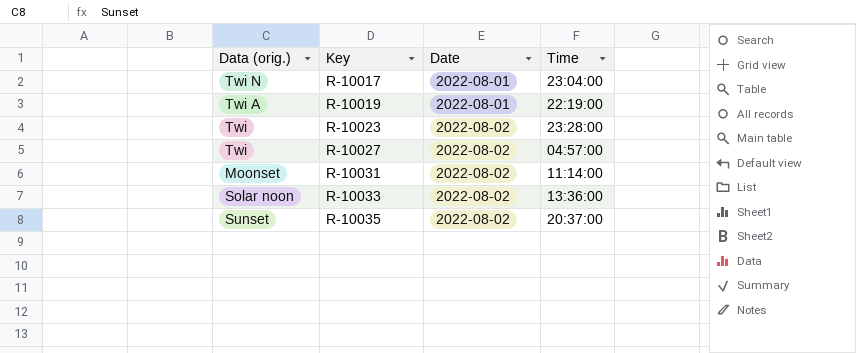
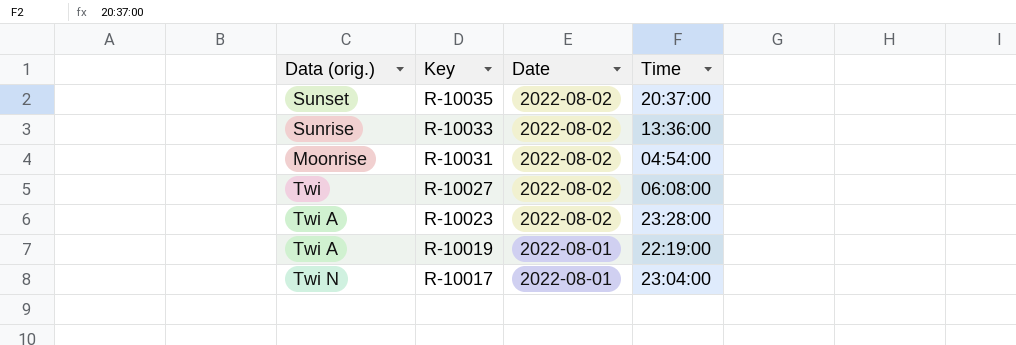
row order: Key ascending -> Key descending
R-10033 | Data (orig.): Solar noon -> Sunrise
R-10031 | Data (orig.): Moonset -> Moonrise
R-10031 | Time: 11:14:00 -> 04:54:00
R-10027 | Time: 04:57:00 -> 06:08:00
R-10023 | Data (orig.): Twi -> Twi A

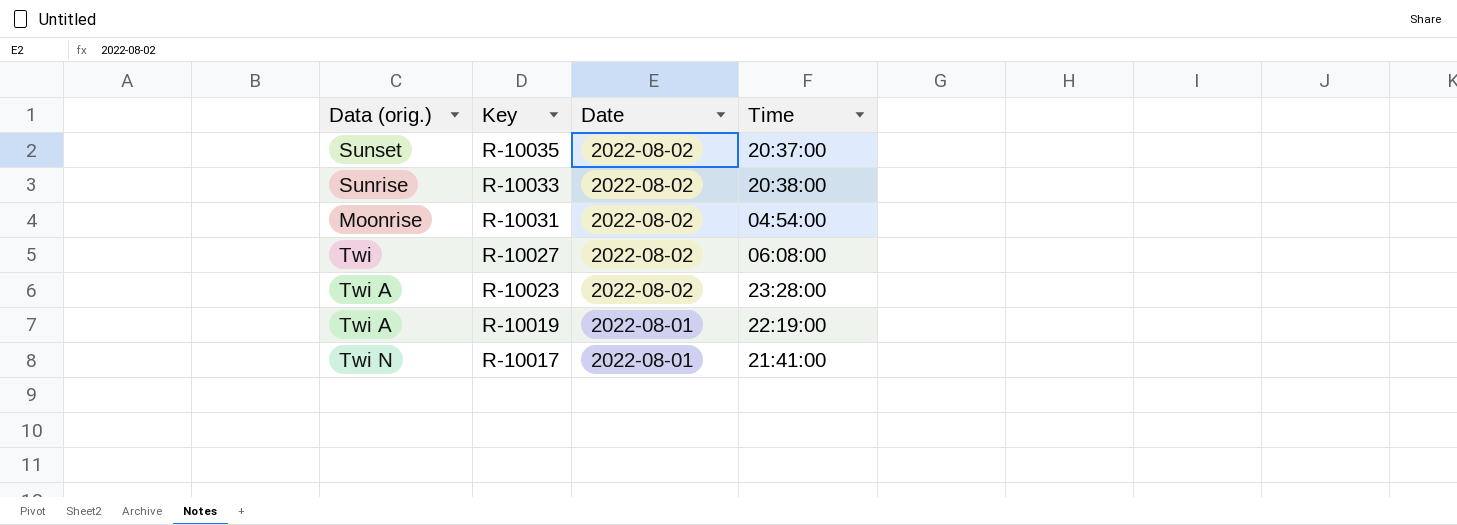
R-10033 | Time: 13:36:00 -> 20:38:00
R-10017 | Time: 23:04:00 -> 21:41:00

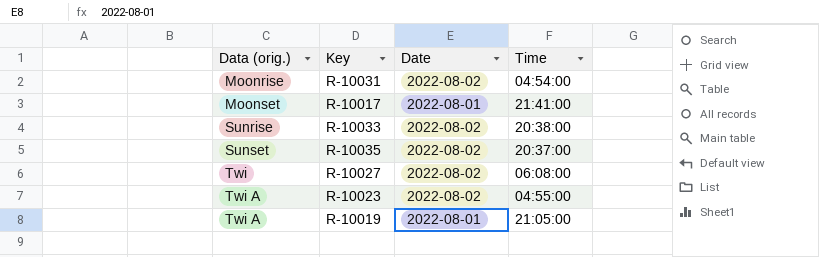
row order: Key descending -> Data (orig.) ascending
R-10017 | Data (orig.): Twi N -> Moonset
R-10023 | Time: 23:28:00 -> 04:55:00
R-10019 | Time: 22:19:00 -> 21:05:00

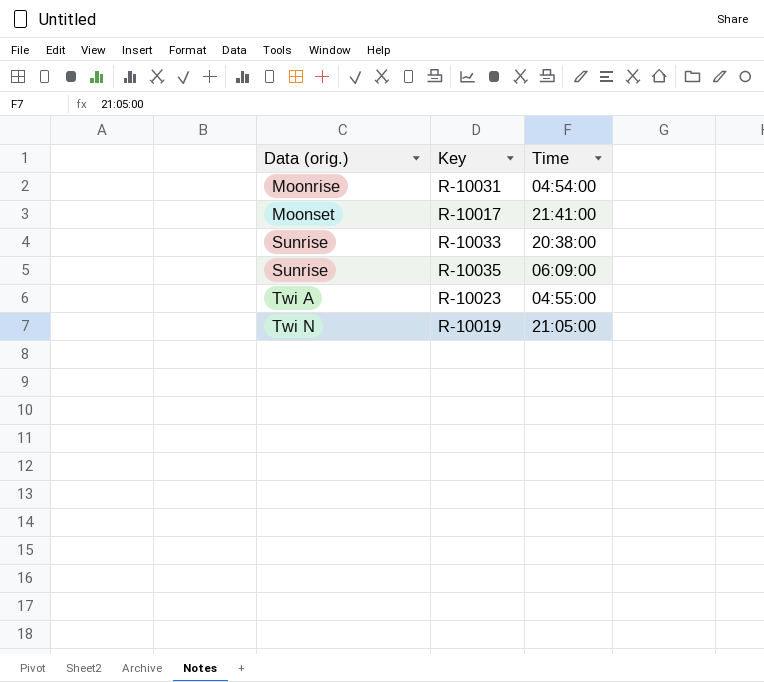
column Date | position: 3 -> none
row R-10027: Twi | 2022-08-02 | 06:08:00 -> none
R-10035 | Data (orig.): Sunset -> Sunrise
R-10035 | Time: 20:37:00 -> 06:09:00
R-10019 | Data (orig.): Twi A -> Twi N

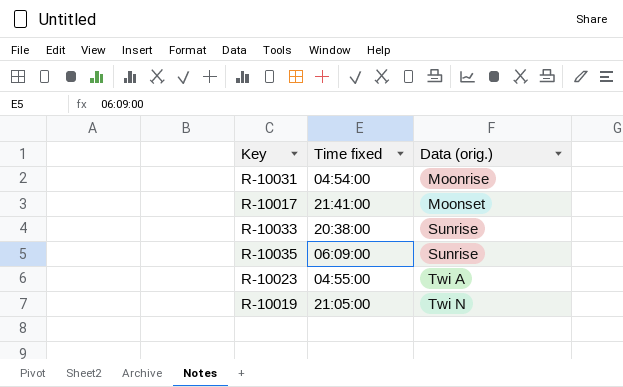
column name: Time -> Time fixed
column Data (orig.) | position: 1 -> 3

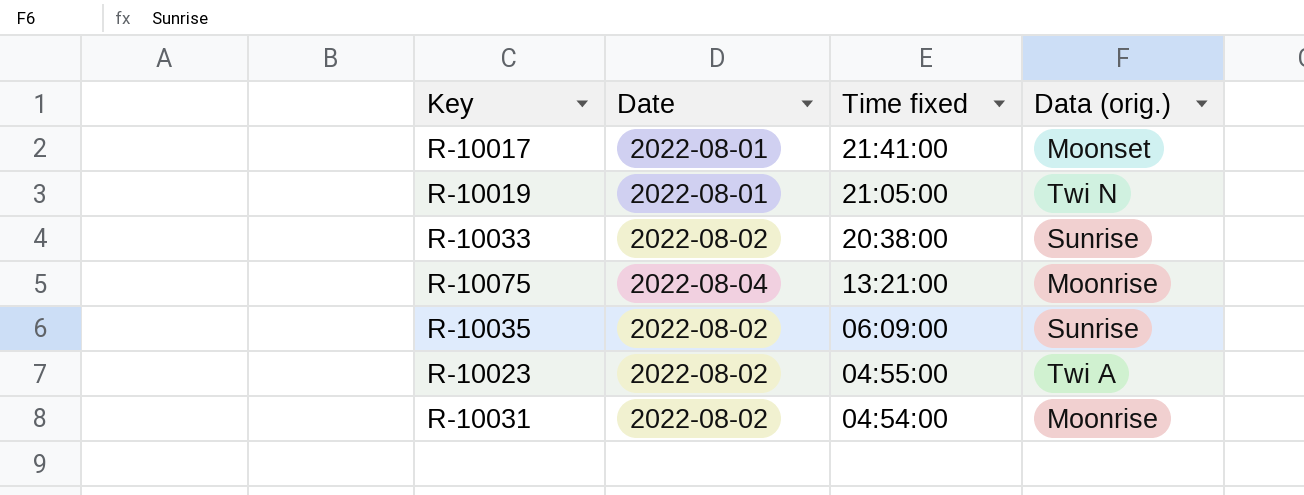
row order: Data (orig.) ascending -> Time fixed descending
column Date | position: none -> 2
row R-10075: none -> 2022-08-04 | 13:21:00 | Moonrise

